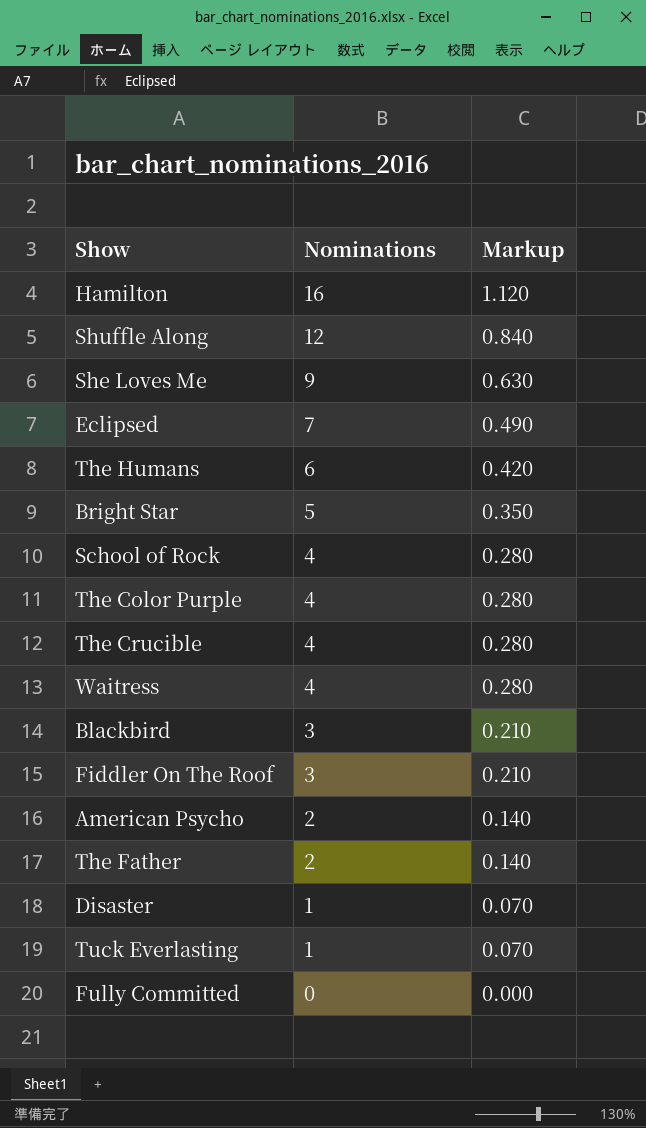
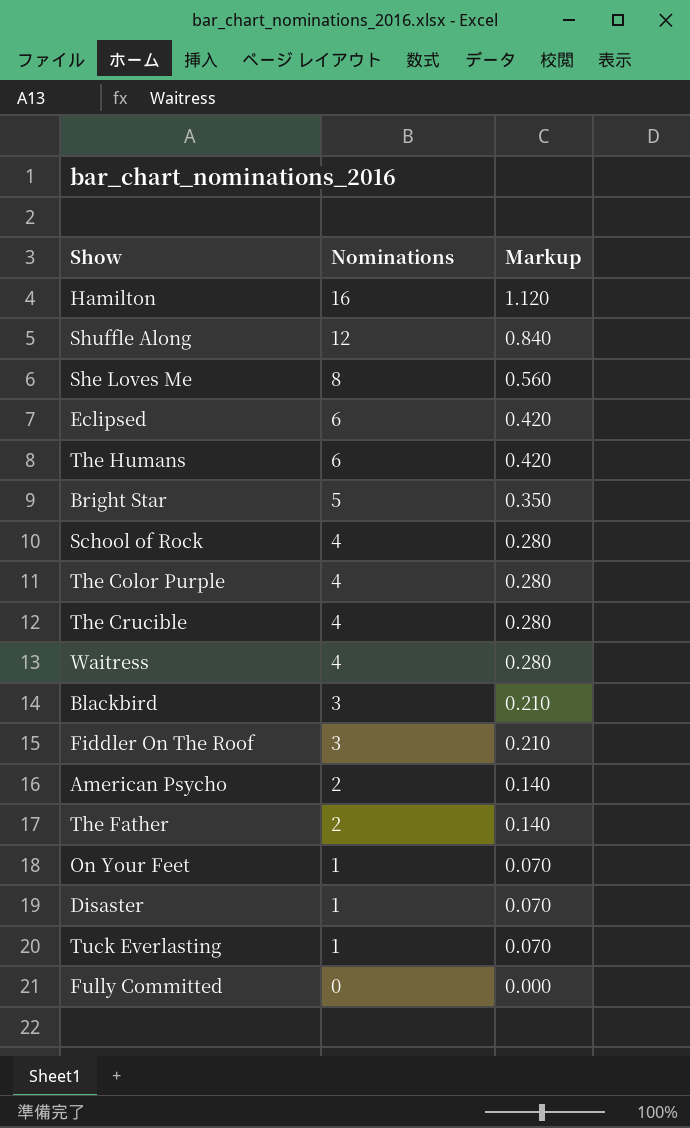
She Loves Me | Nominations: 9 -> 8
She Loves Me | Markup: 0.630 -> 0.560
Eclipsed | Nominations: 7 -> 6
Eclipsed | Markup: 0.490 -> 0.420
row On Your Feet: none -> 1 | 0.070

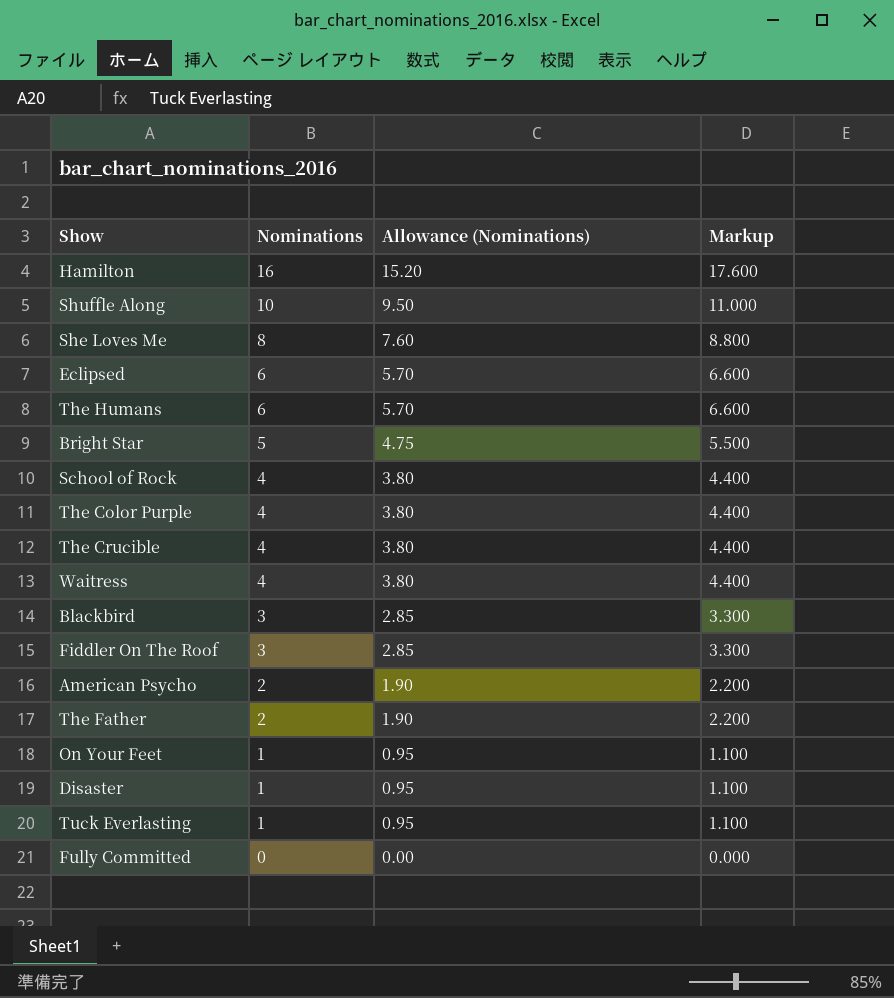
column Allowance (Nominations) | formula: none -> [Nominations] * 0.95
column Markup | formula: [Nominations] * 0.07 -> [Nominations] * 1.1
Shuffle Along | Nominations: 12 -> 10

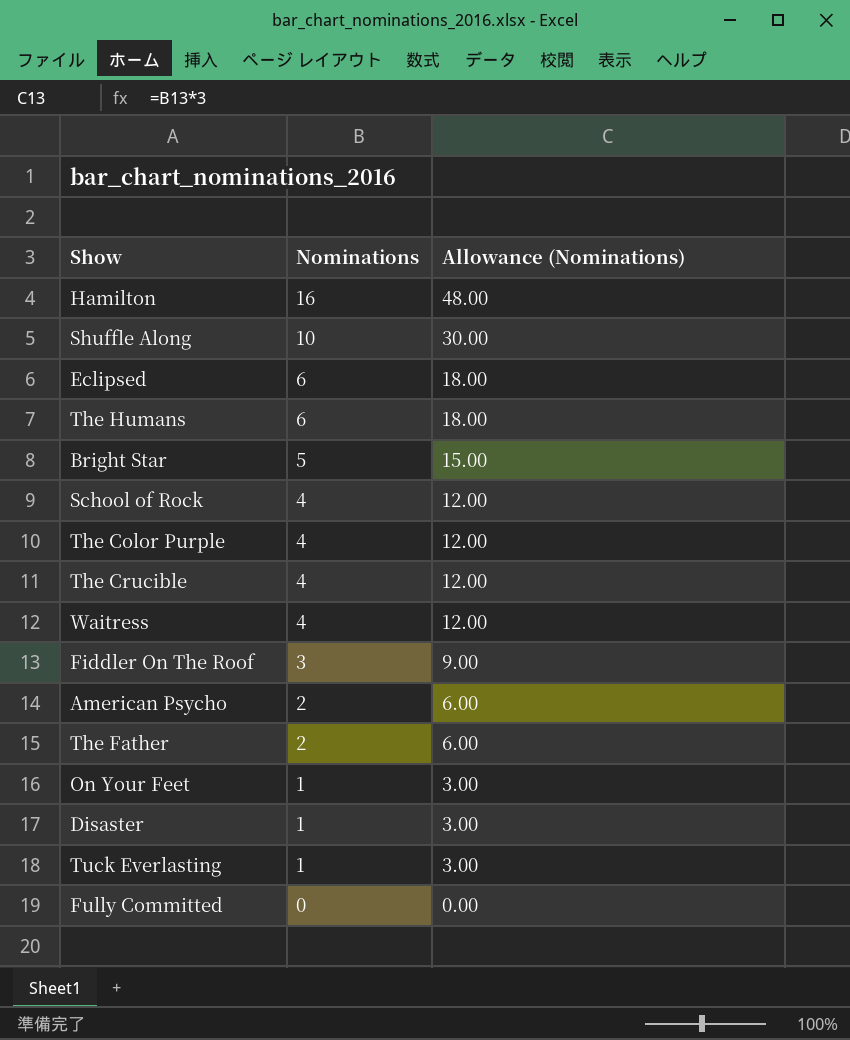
column Markup | formula: [Nominations] * 1.1 -> none
column Allowance (Nominations) | formula: [Nominations] * 0.95 -> [Nominations] * 3
row She Loves Me: 8 | 7.60 | 8.800 -> none
row Blackbird: 3 | 2.85 | 3.300 -> none

